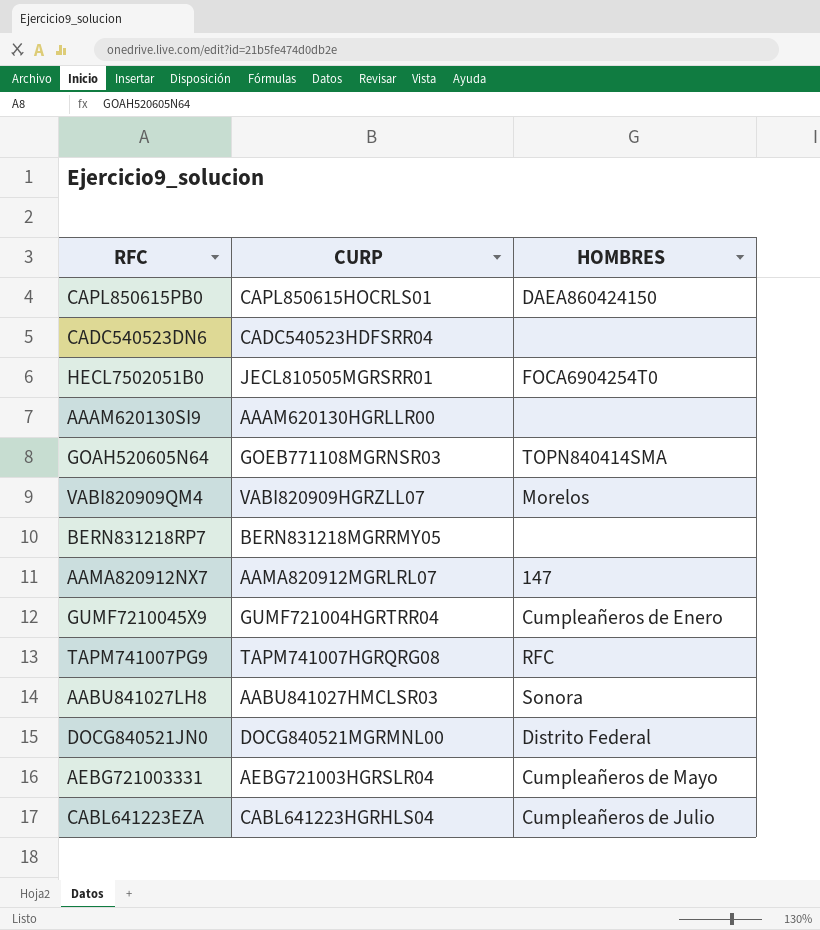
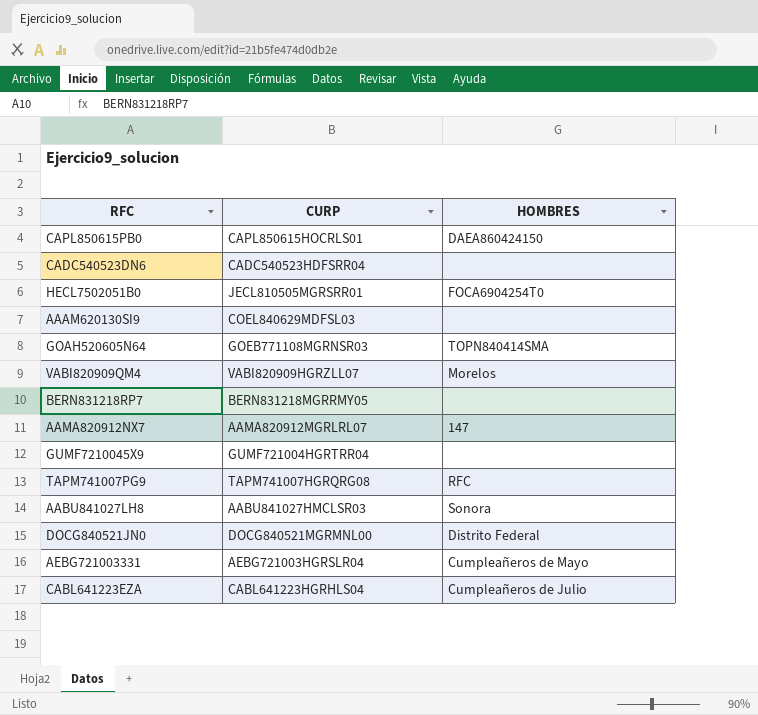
AAAM620130SI9 | CURP: AAAM620130HGRLLR00 -> COEL840629MDFSL03
GUMF7210045X9 | HOMBRES: Cumpleañeros de Enero -> none

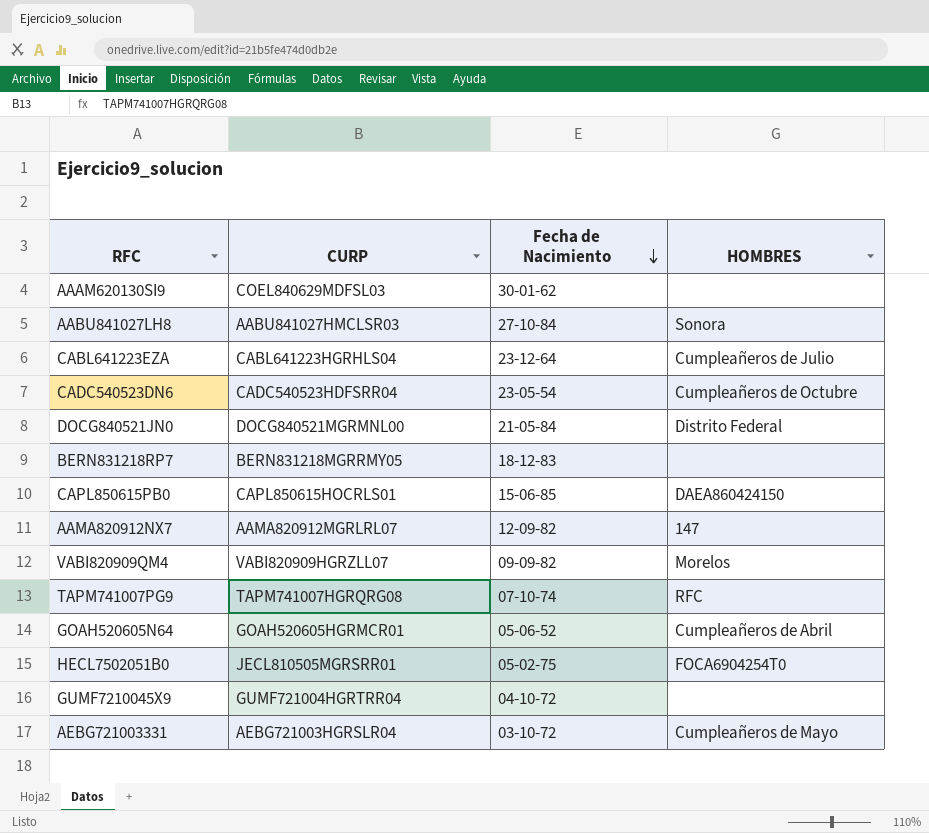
row order: none -> Fecha de Nacimiento descending
column Fecha de Nacimiento | position: none -> 3
CADC540523DN6 | HOMBRES: none -> Cumpleañeros de Octubre
GOAH520605N64 | CURP: GOEB771108MGRNSR03 -> GOAH520605HGRMCR01
GOAH520605N64 | HOMBRES: TOPN840414SMA -> Cumpleañeros de Abril

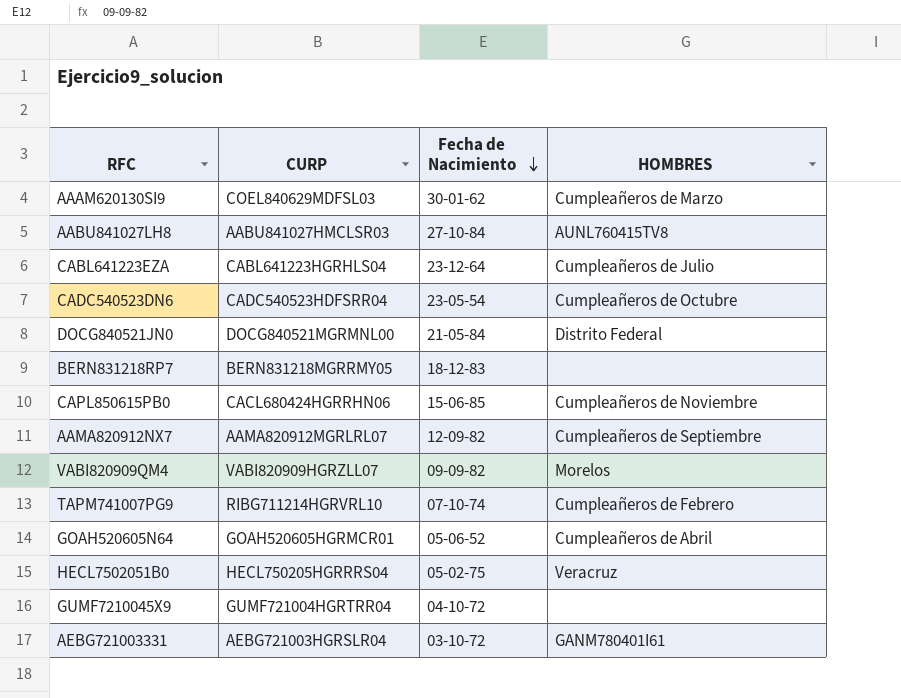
AAAM620130SI9 | HOMBRES: none -> Cumpleañeros de Marzo
AABU841027LH8 | HOMBRES: Sonora -> AUNL760415TV8
CAPL850615PB0 | CURP: CAPL850615HOCRLS01 -> CACL680424HGRRHN06
CAPL850615PB0 | HOMBRES: DAEA860424150 -> Cumpleañeros de Noviembre
AAMA820912NX7 | HOMBRES: 147 -> Cumpleañeros de Septiembre
TAPM741007PG9 | CURP: TAPM741007HGRQRG08 -> RIBG711214HGRVRL10
TAPM741007PG9 | HOMBRES: RFC -> Cumpleañeros de Febrero
HECL7502051B0 | CURP: JECL810505MGRSRR01 -> HECL750205HGRRRS04
HECL7502051B0 | HOMBRES: FOCA6904254T0 -> Veracruz
AEBG721003331 | HOMBRES: Cumpleañeros de Mayo -> GANM780401I61

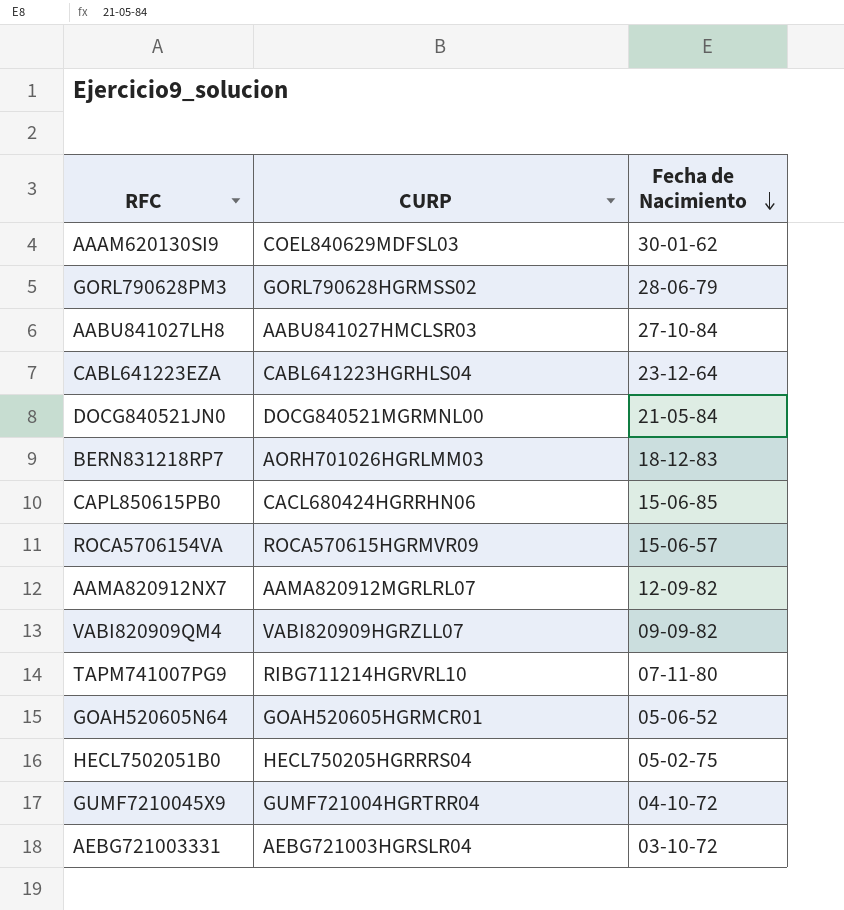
column HOMBRES | position: 4 -> none
row CADC540523DN6: CADC540523HDFSRR04 | 23-05-54 | Cumpleañeros de Octubre -> none
row GORL790628PM3: none -> GORL790628HGRMSS02 | 28-06-79
BERN831218RP7 | CURP: BERN831218MGRRMY05 -> AORH701026HGRLMM03
row ROCA5706154VA: none -> ROCA570615HGRMVR09 | 15-06-57
TAPM741007PG9 | Fecha de Nacimiento: 07-10-74 -> 07-11-80

